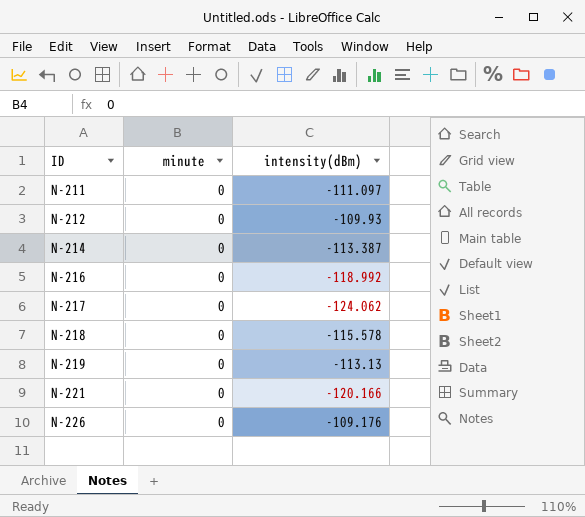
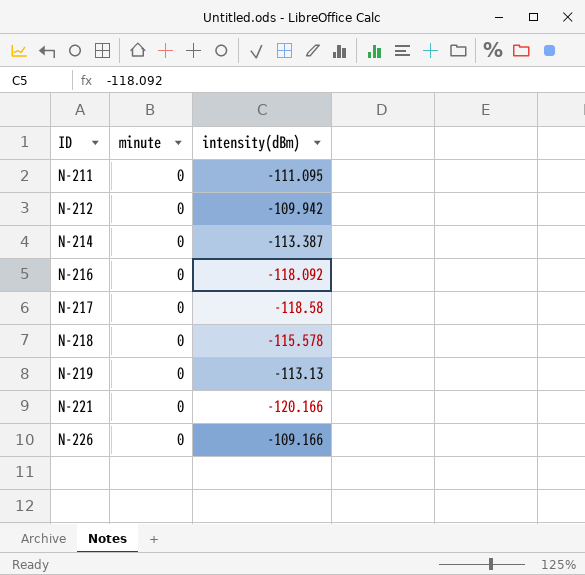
N-211 | intensity(dBm): -111.097 -> -111.095
N-212 | intensity(dBm): -109.93 -> -109.942
N-216 | intensity(dBm): -118.992 -> -118.092
N-217 | intensity(dBm): -124.062 -> -118.58
N-226 | intensity(dBm): -109.176 -> -109.166

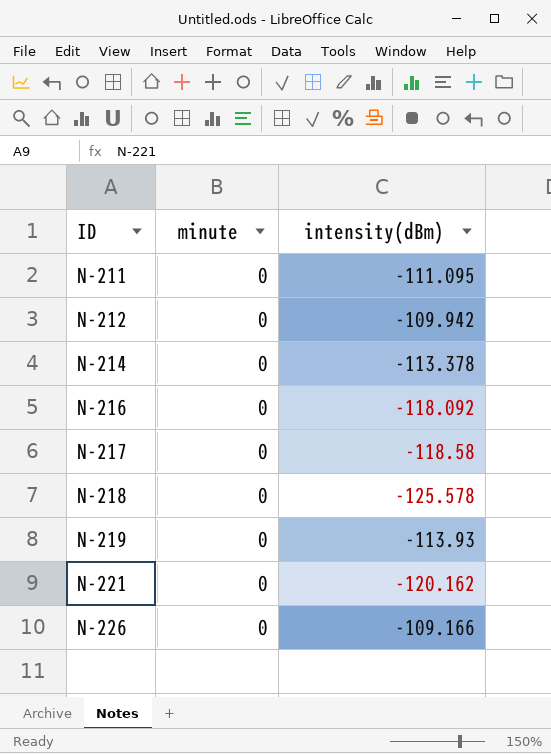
N-214 | intensity(dBm): -113.387 -> -113.378
N-218 | intensity(dBm): -115.578 -> -125.578
N-219 | intensity(dBm): -113.13 -> -113.93
N-221 | intensity(dBm): -120.166 -> -120.162

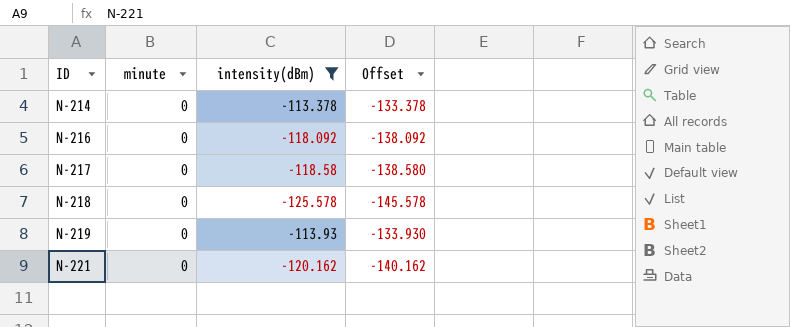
filter: none -> intensity(dBm) <= -113.378
column Offset | formula: none -> [intensity(dBm)] - 20

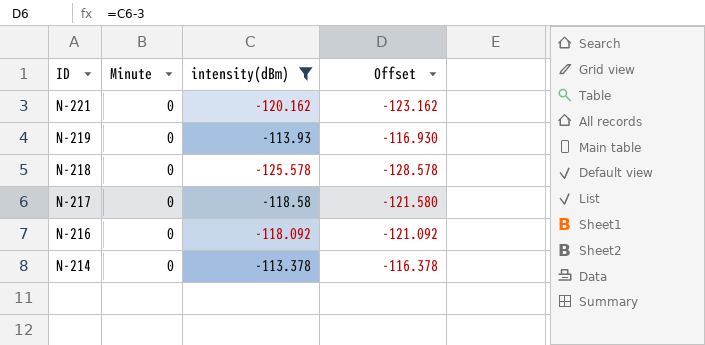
row order: ID ascending -> ID descending
column name: minute -> Minute
column Offset | formula: [intensity(dBm)] - 20 -> [intensity(dBm)] - 3

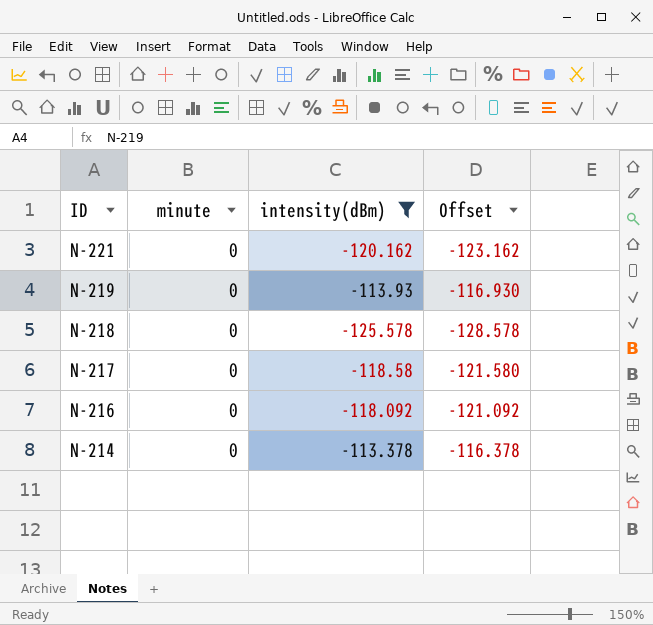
column name: Minute -> minute

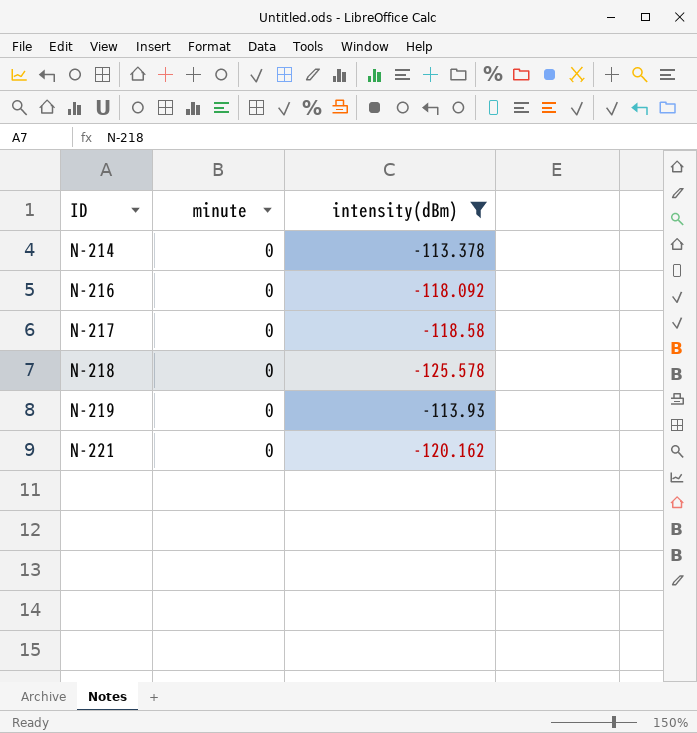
row order: ID descending -> ID ascending
column Offset | formula: [intensity(dBm)] - 3 -> none

